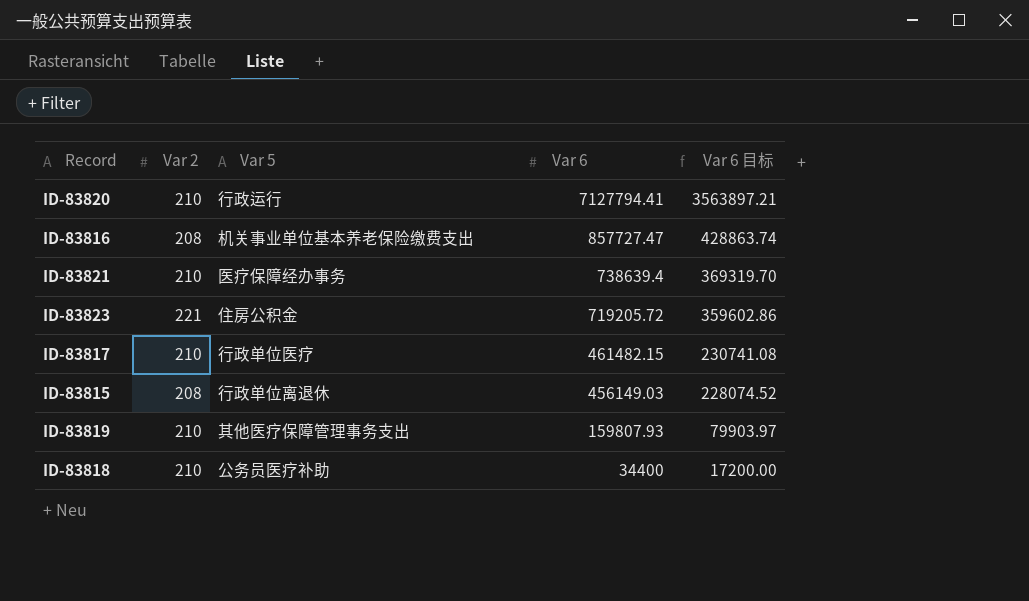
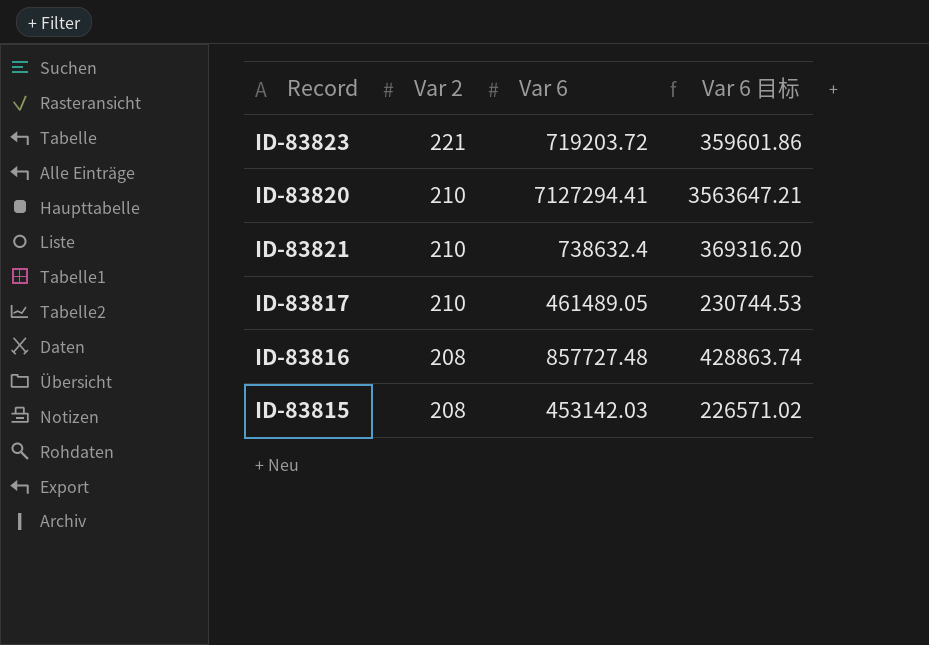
row order: Var 6 descending -> Var 2 descending
column Var 5 | position: 3 -> none
row ID-83819: 210 | 其他医疗保障管理事务支出 | 159807.93 | 79903.97 -> none
row ID-83818: 210 | 公务员医疗补助 | 34400 | 17200.00 -> none
ID-83823 | Var 6: 719205.72 -> 719203.72
ID-83823 | Var 6 目标: 359602.86 -> 359601.86
ID-83820 | Var 6: 7127794.41 -> 7127294.41
ID-83820 | Var 6 目标: 3563897.21 -> 3563647.21
ID-83821 | Var 6: 738639.4 -> 738632.4
ID-83821 | Var 6 目标: 369319.70 -> 369316.20
ID-83817 | Var 6: 461482.15 -> 461489.05
ID-83817 | Var 6 目标: 230741.08 -> 230744.53
ID-83816 | Var 6: 857727.47 -> 857727.48
ID-83815 | Var 6: 456149.03 -> 453142.03
ID-83815 | Var 6 目标: 228074.52 -> 226571.02

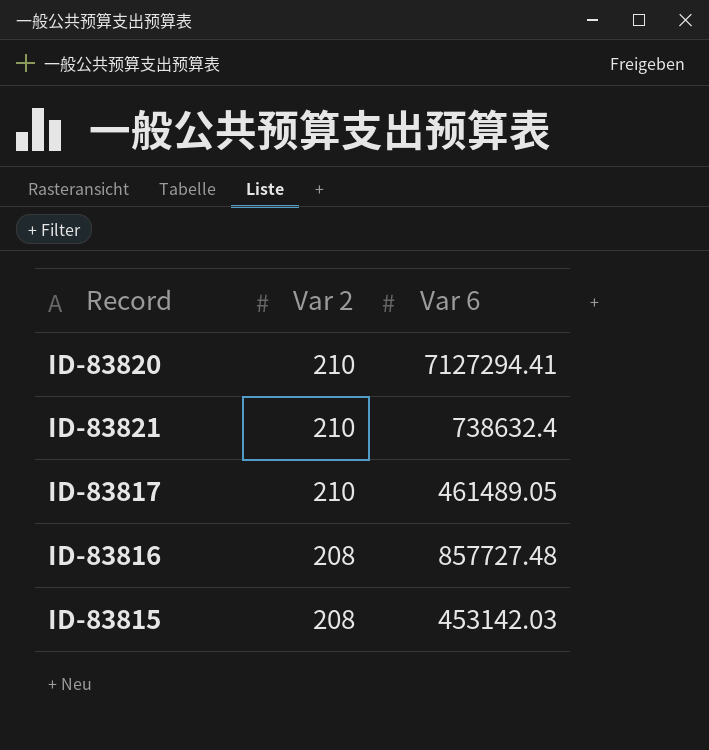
column Var 6 目标 | formula: [Var 6] * 0.5 -> none
row ID-83823: 221 | 719203.72 | 359601.86 -> none

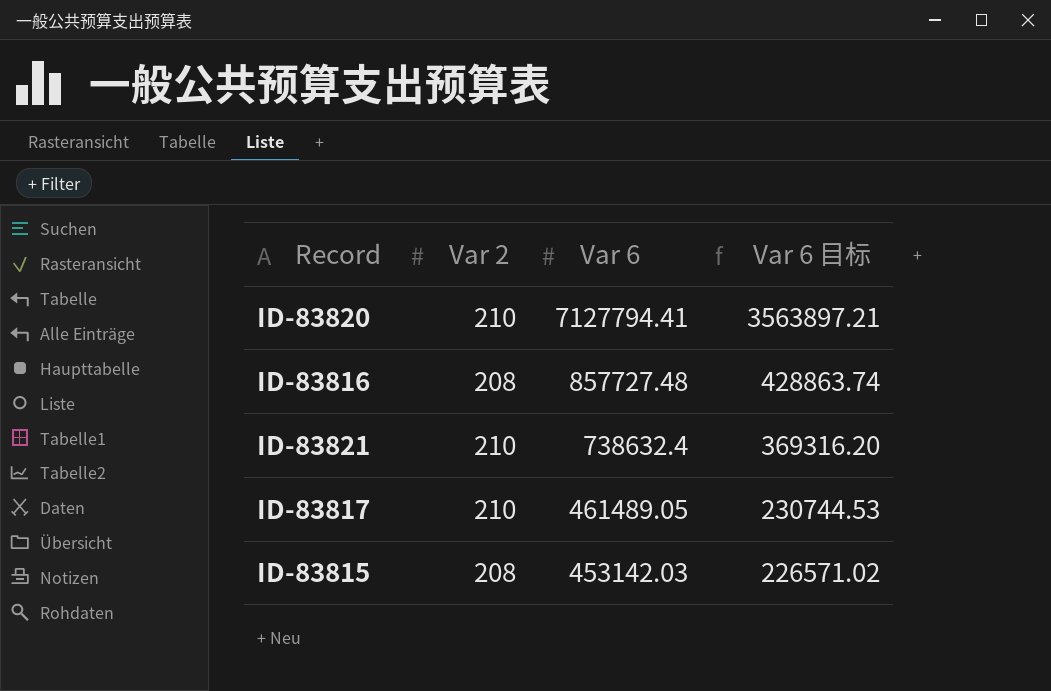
row order: Var 2 descending -> Var 6 descending
column Var 6 目标 | formula: none -> [Var 6] * 0.5
ID-83820 | Var 6: 7127294.41 -> 7127794.41

